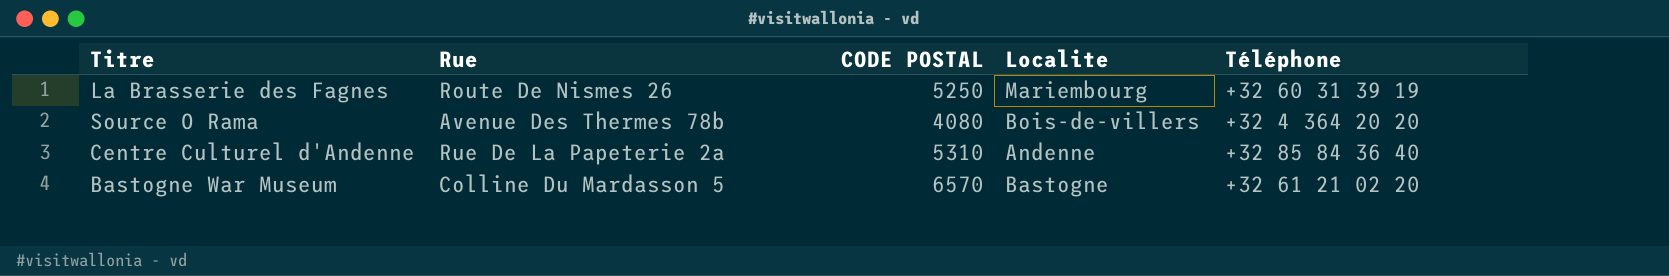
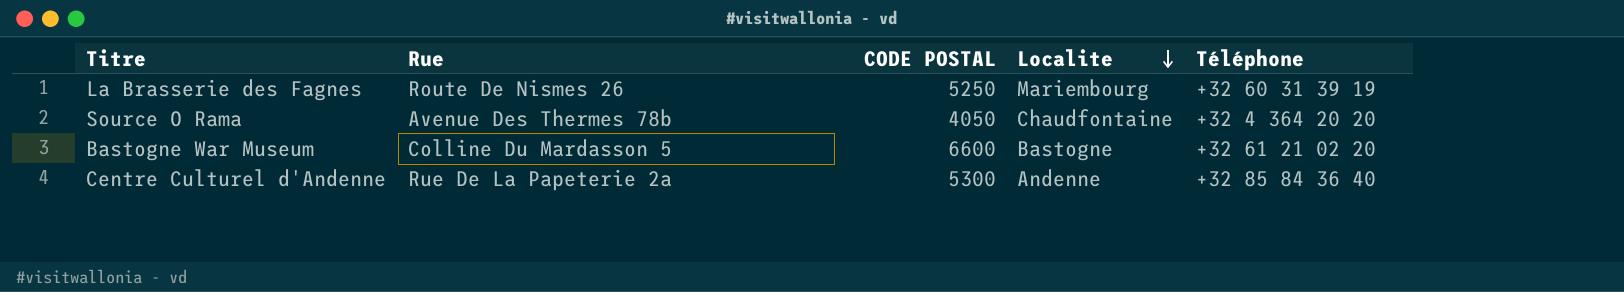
row order: none -> Localite descending
Source O Rama | CODE POSTAL: 4080 -> 4050
Source O Rama | Localite: Bois-de-villers -> Chaudfontaine
Bastogne War Museum | CODE POSTAL: 6570 -> 6600
Centre Culturel d'Andenne | CODE POSTAL: 5310 -> 5300

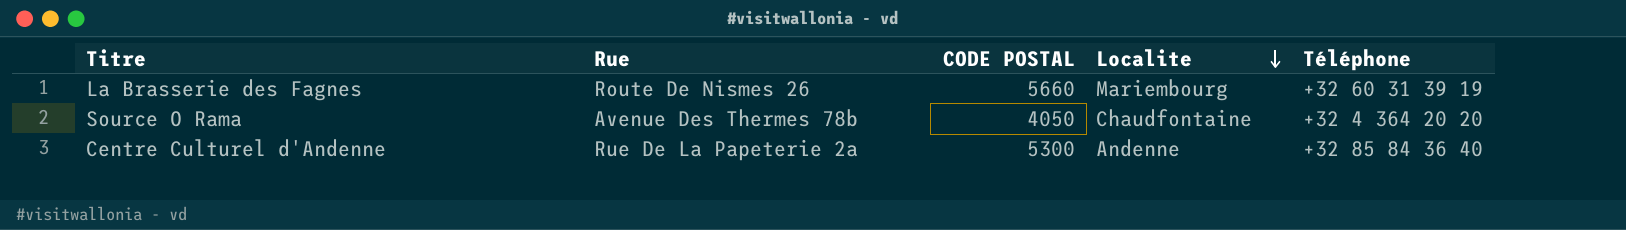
row Bastogne War Museum: Colline Du Mardasson 5 | 6600 | Bastogne | +32 61 21 02 20 -> none
La Brasserie des Fagnes | CODE POSTAL: 5250 -> 5660

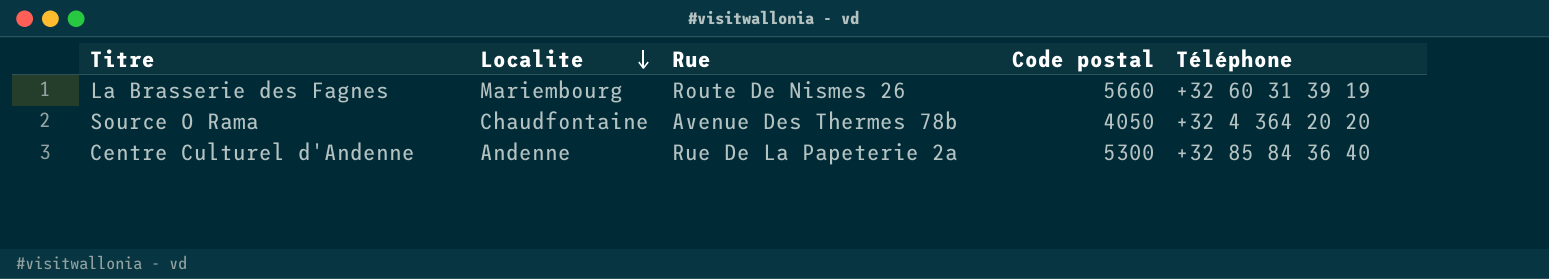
column Localite | position: 4 -> 2
column name: CODE POSTAL -> Code postal

